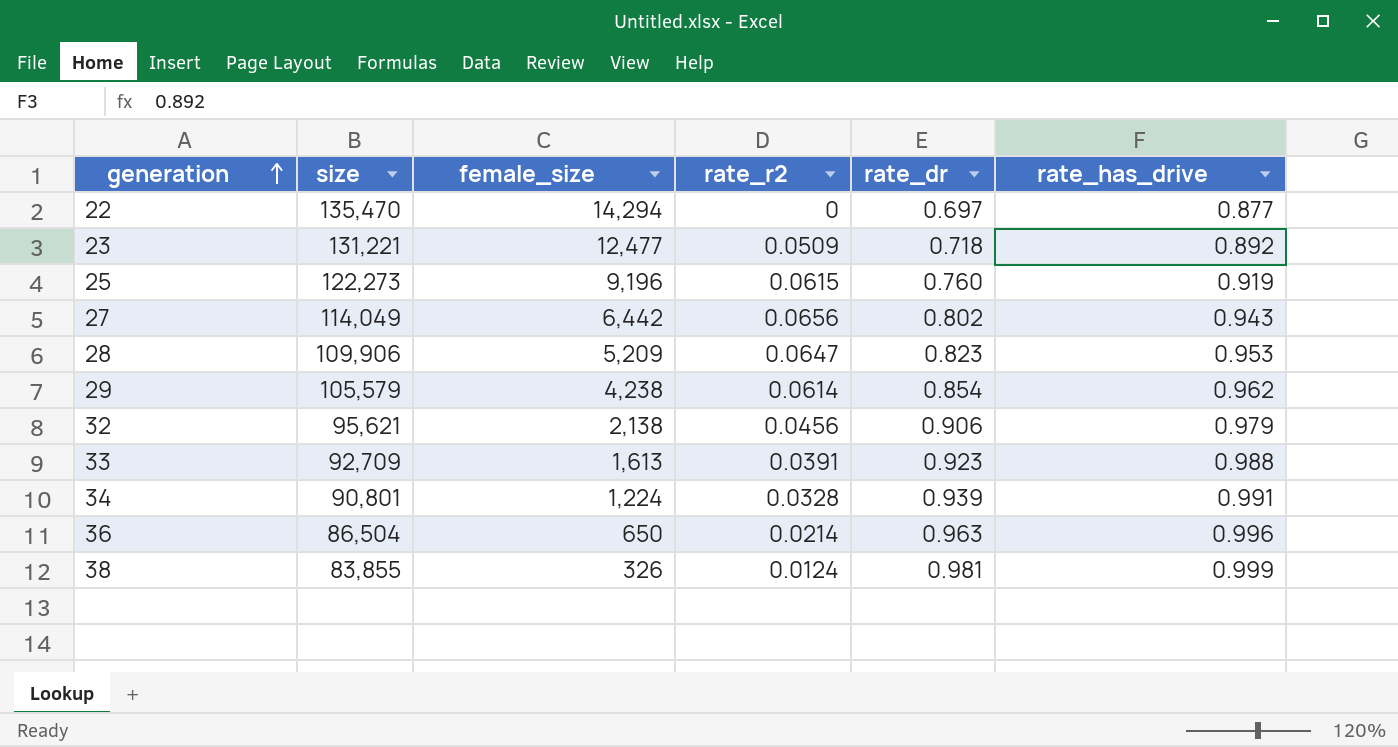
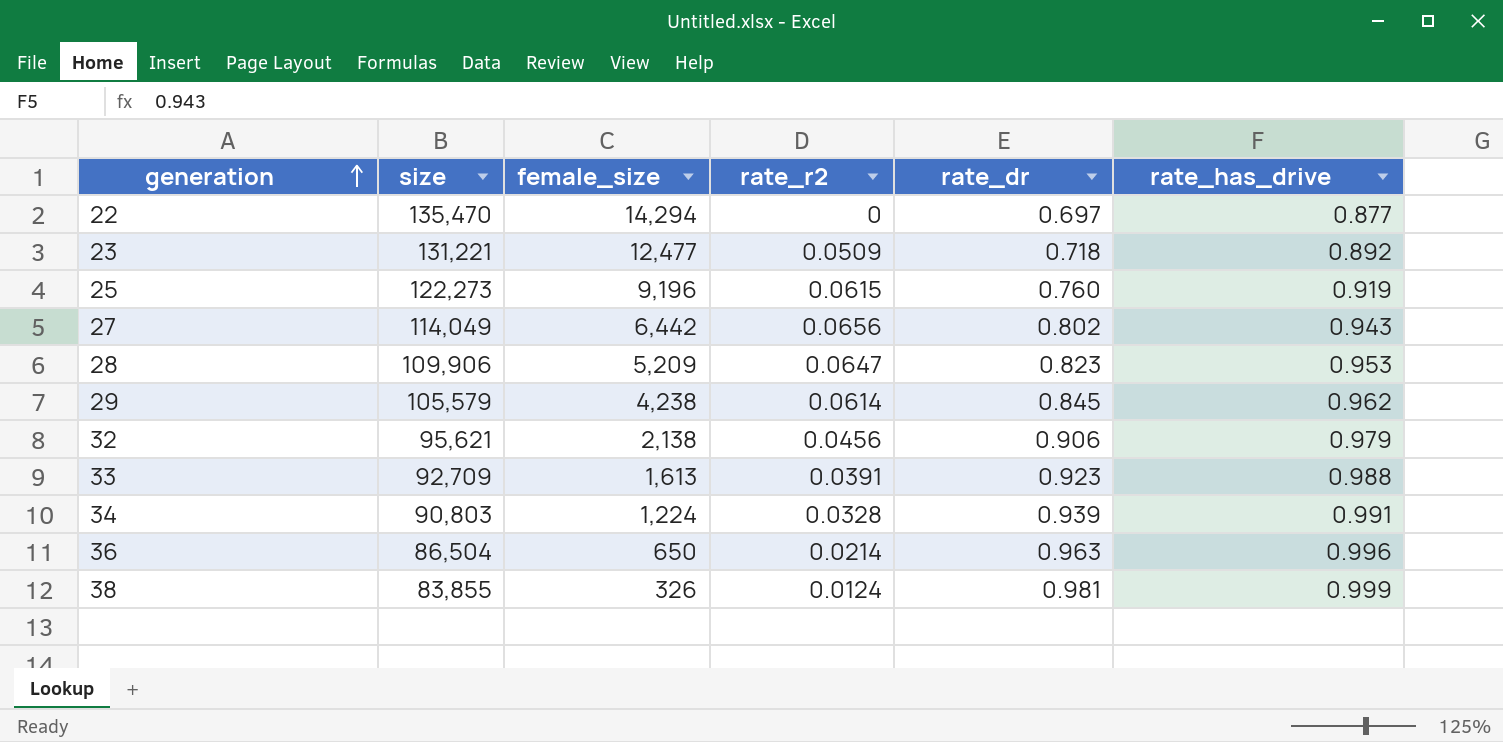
29 | rate_dr: 0.854 -> 0.845
34 | size: 90,801 -> 90,803

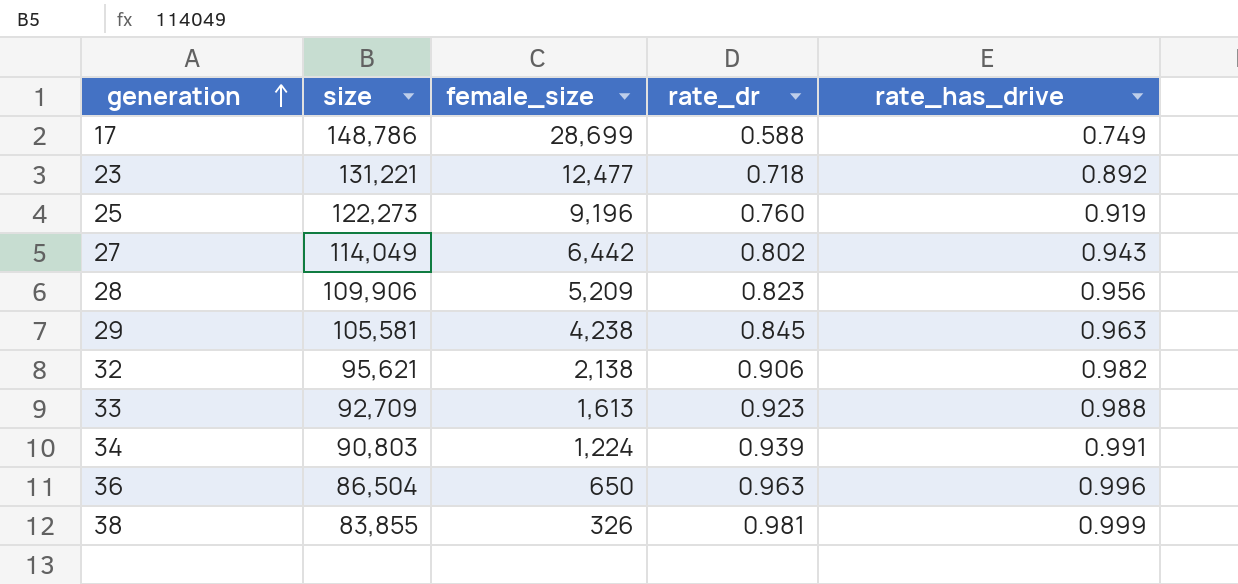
column rate_r2 | position: 4 -> none
row 22: 135,470 | 14,294 | 0 | 0.697 | 0.877 -> none
row 17: none -> 148,786 | 28,699 | 0.588 | 0.749
28 | rate_has_drive: 0.953 -> 0.956
29 | size: 105,579 -> 105,581
29 | rate_has_drive: 0.962 -> 0.963
32 | rate_has_drive: 0.979 -> 0.982

